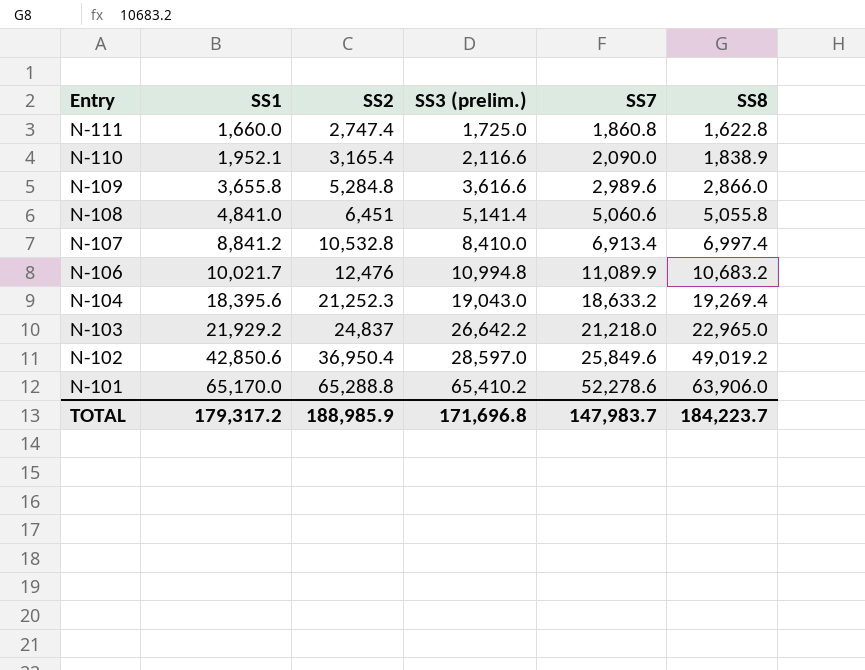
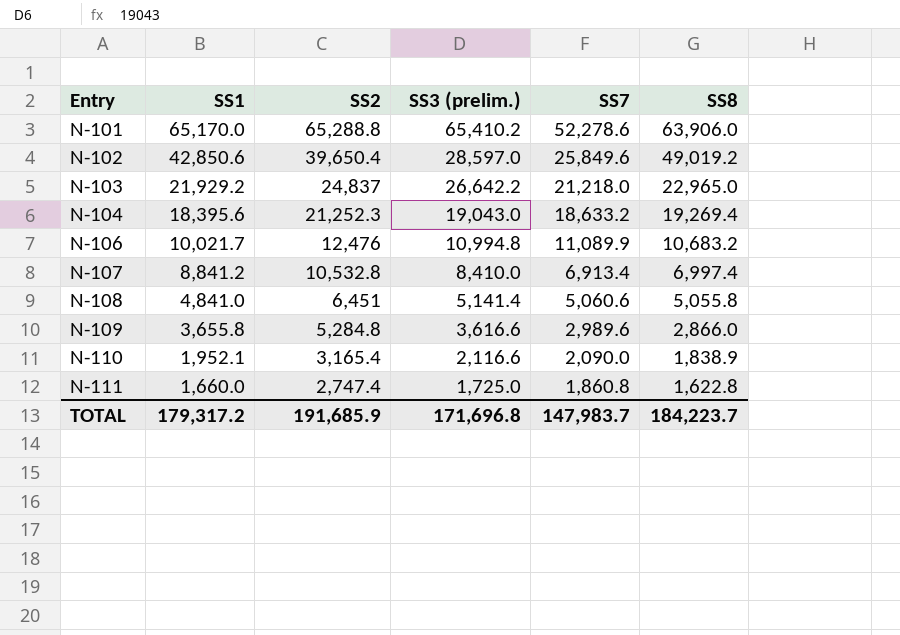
row order: Entry descending -> Entry ascending
N-102 | SS2: 36,950.4 -> 39,650.4
TOTAL | SS2: 188,985.9 -> 191,685.9

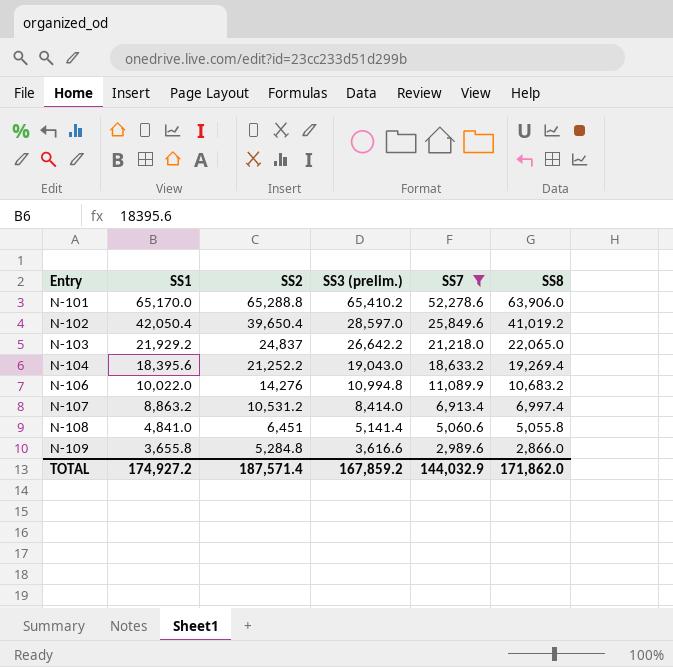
filter: none -> SS7 >= 2,989.6
N-102 | SS1: 42,850.6 -> 42,050.4
N-102 | SS8: 49,019.2 -> 41,019.2
N-103 | SS8: 22,965.0 -> 22,065.0
N-104 | SS2: 21,252.3 -> 21,252.2
N-106 | SS1: 10,021.7 -> 10,022.0
N-106 | SS2: 12,476 -> 14,276
N-107 | SS1: 8,841.2 -> 8,863.2
N-107 | SS2: 10,532.8 -> 10,531.2
N-107 | SS3 (prelim.): 8,410.0 -> 8,414.0
TOTAL | SS1: 179,317.2 -> 174,927.2
TOTAL | SS2: 191,685.9 -> 187,571.4
TOTAL | SS3 (prelim.): 171,696.8 -> 167,859.2
TOTAL | SS7: 147,983.7 -> 144,032.9
TOTAL | SS8: 184,223.7 -> 171,862.0

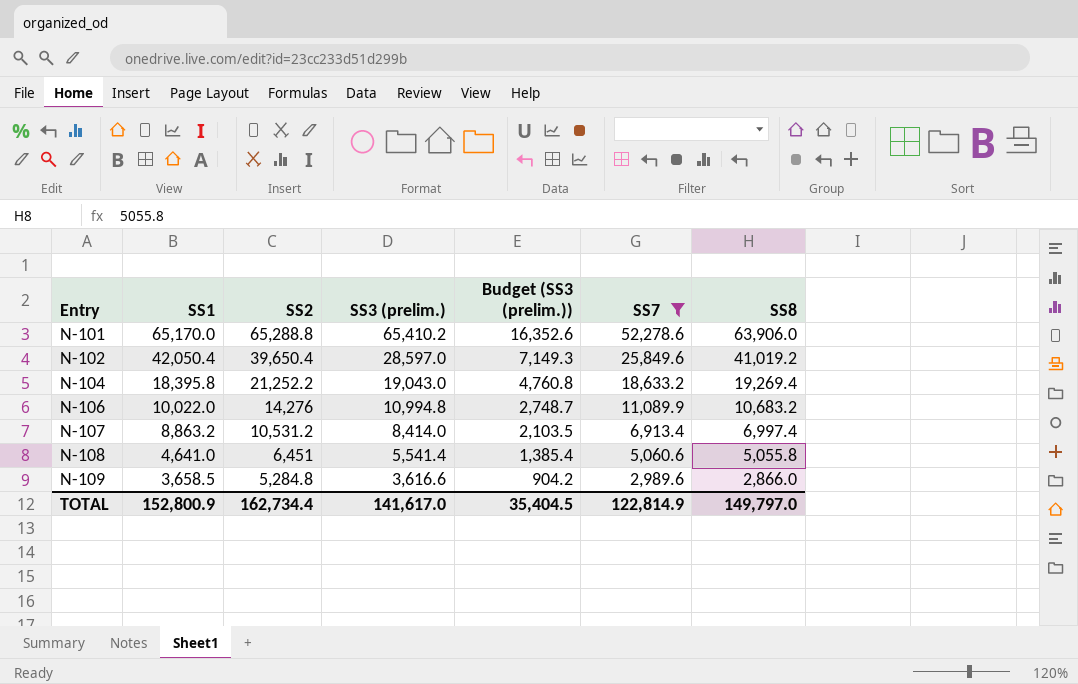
column Budget (SS3 (prelim.)) | formula: none -> [SS3 (prelim.)] * 0.25
row N-103: 21,929.2 | 24,837 | 26,642.2 | 21,218.0 | 22,065.0 -> none
N-104 | SS1: 18,395.6 -> 18,395.8
N-108 | SS1: 4,841.0 -> 4,641.0
N-108 | SS3 (prelim.): 5,141.4 -> 5,541.4
N-109 | SS1: 3,655.8 -> 3,658.5
TOTAL | SS1: 174,927.2 -> 152,800.9
TOTAL | SS2: 187,571.4 -> 162,734.4
TOTAL | SS3 (prelim.): 167,859.2 -> 141,617.0
TOTAL | SS7: 144,032.9 -> 122,814.9
TOTAL | SS8: 171,862.0 -> 149,797.0

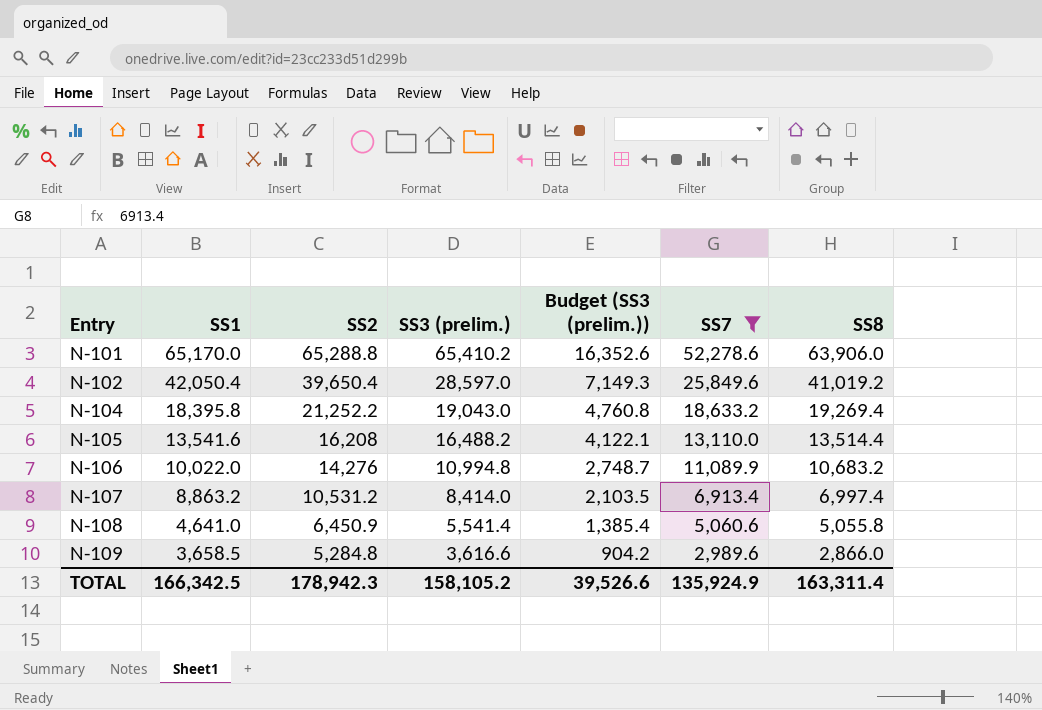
row N-105: none -> 13,541.6 | 16,208 | 16,488.2 | 4,122.1 | 13,110.0 | 13,514.4
N-108 | SS2: 6,451 -> 6,450.9
TOTAL | SS1: 152,800.9 -> 166,342.5
TOTAL | SS2: 162,734.4 -> 178,942.3
TOTAL | SS3 (prelim.): 141,617.0 -> 158,105.2
TOTAL | Budget (SS3 (prelim.)): 35,404.5 -> 39,526.6
TOTAL | SS7: 122,814.9 -> 135,924.9
TOTAL | SS8: 149,797.0 -> 163,311.4

